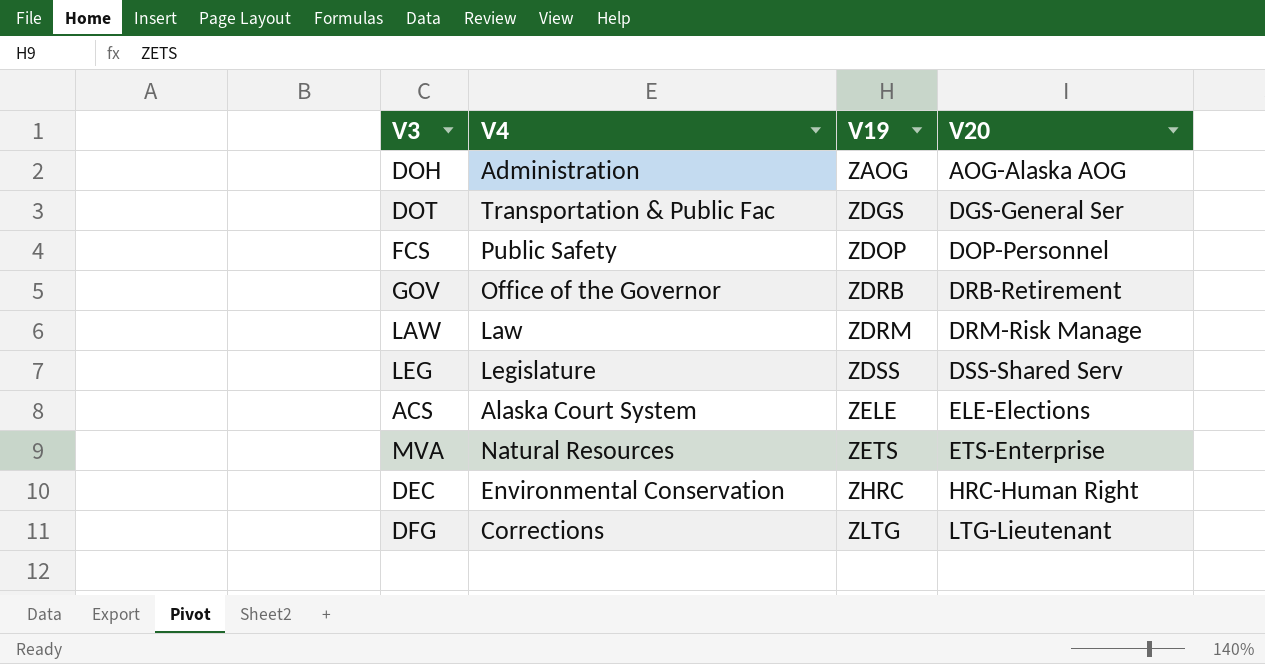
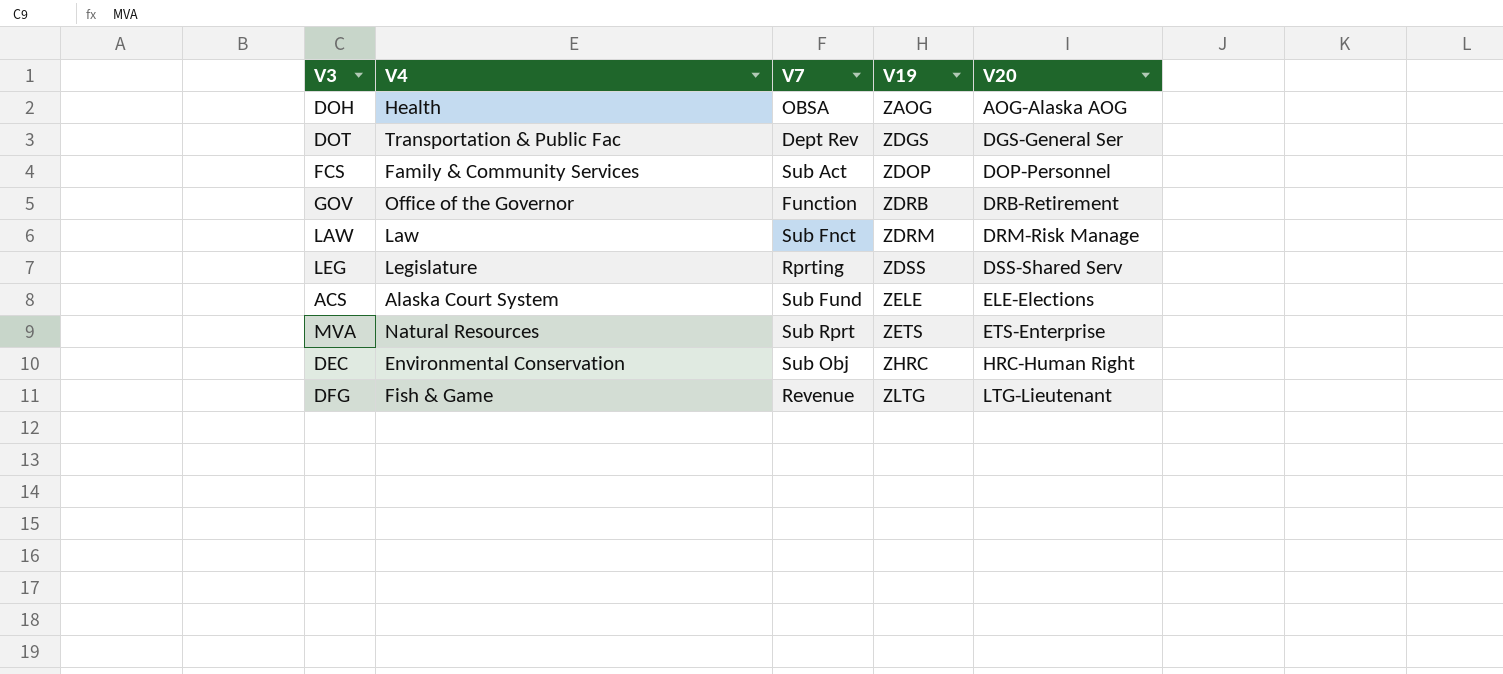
column V7 | position: none -> 3
DOH | V4: Administration -> Health
FCS | V4: Public Safety -> Family & Community Services
DFG | V4: Corrections -> Fish & Game

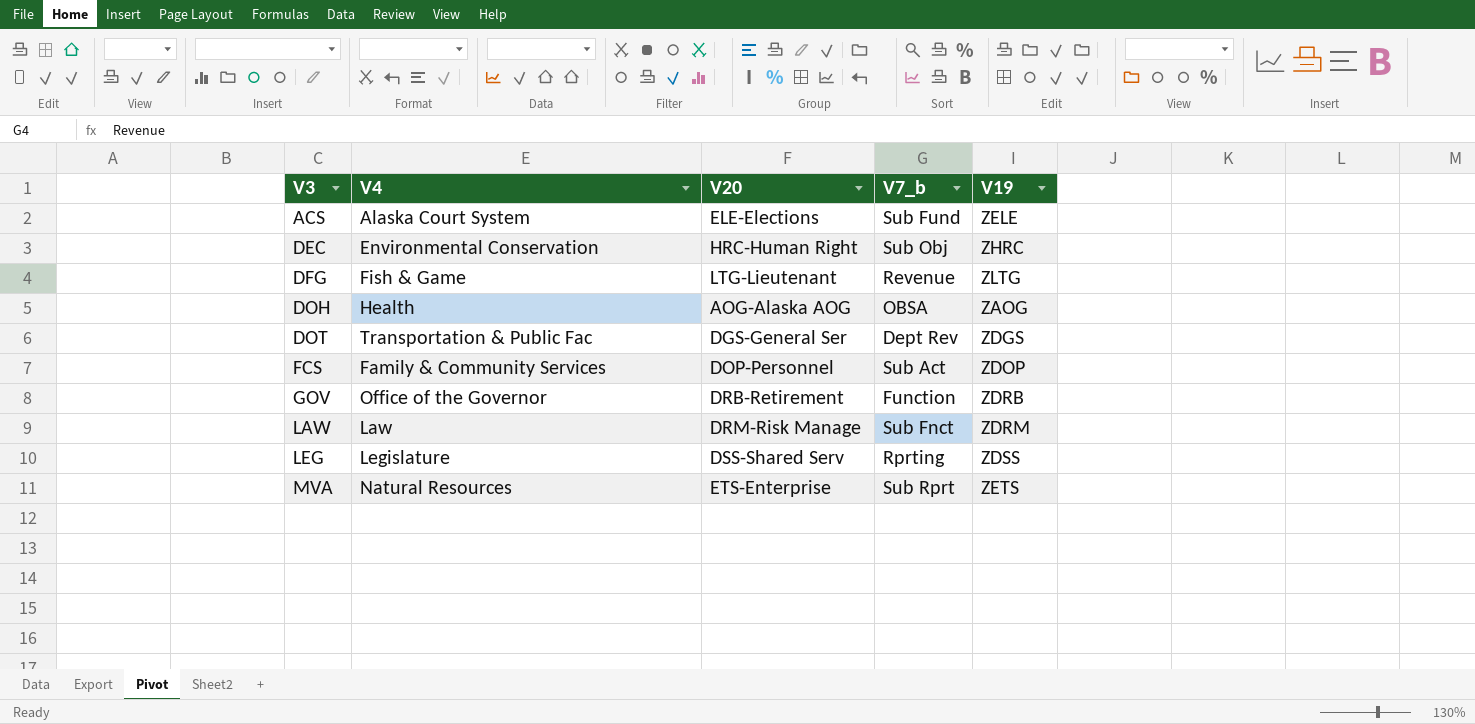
row order: V19 ascending -> V3 ascending
column V20 | position: 5 -> 3
column name: V7 -> V7_b

